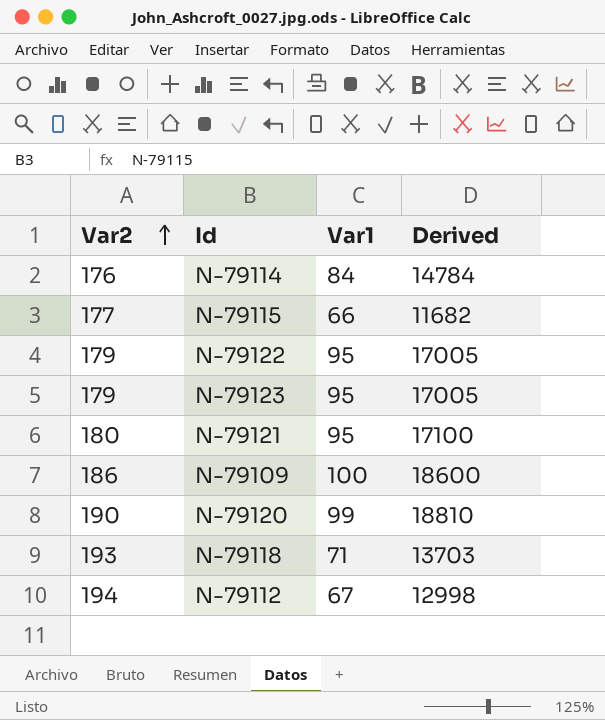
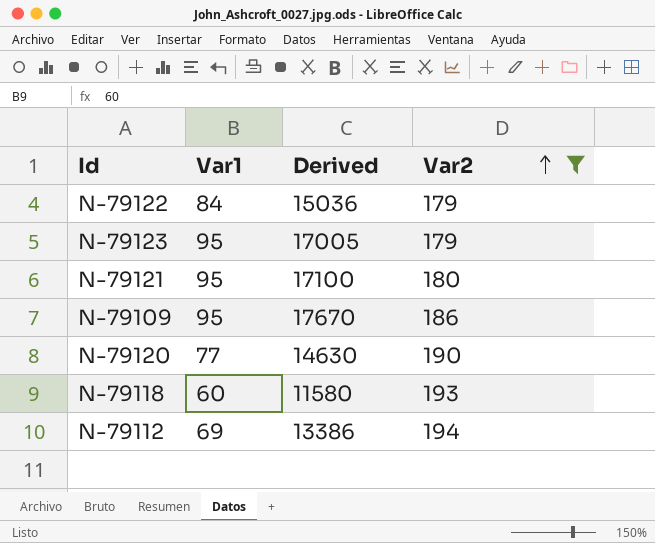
filter: none -> Var2 >= 179
column Var2 | position: 1 -> 4
N-79122 | Var1: 95 -> 84
N-79122 | Derived: 17005 -> 15036
N-79109 | Var1: 100 -> 95
N-79109 | Derived: 18600 -> 17670
N-79120 | Var1: 99 -> 77
N-79120 | Derived: 18810 -> 14630
N-79118 | Var1: 71 -> 60
N-79118 | Derived: 13703 -> 11580
N-79112 | Var1: 67 -> 69
N-79112 | Derived: 12998 -> 13386

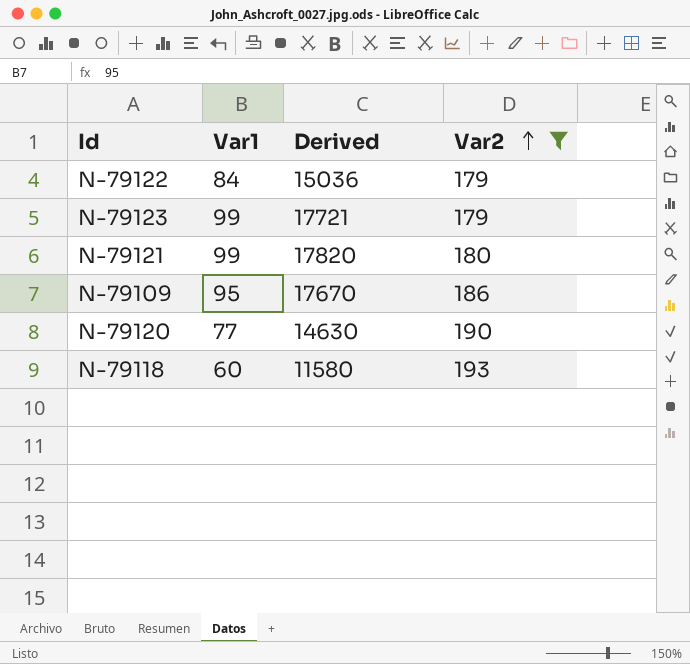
row N-79112: 69 | 13386 | 194 -> none
N-79123 | Var1: 95 -> 99
N-79123 | Derived: 17005 -> 17721
N-79121 | Var1: 95 -> 99
N-79121 | Derived: 17100 -> 17820

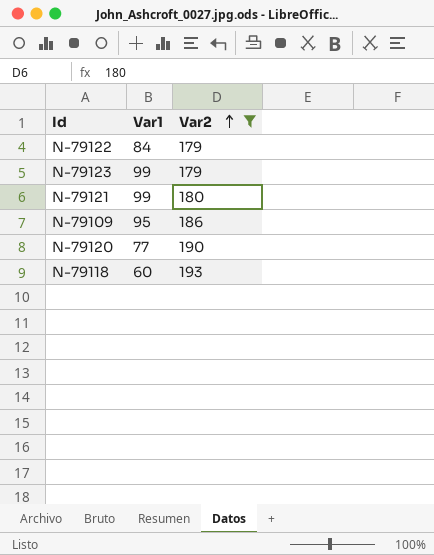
column Derived | formula: [Var1] * [Var2] -> none

